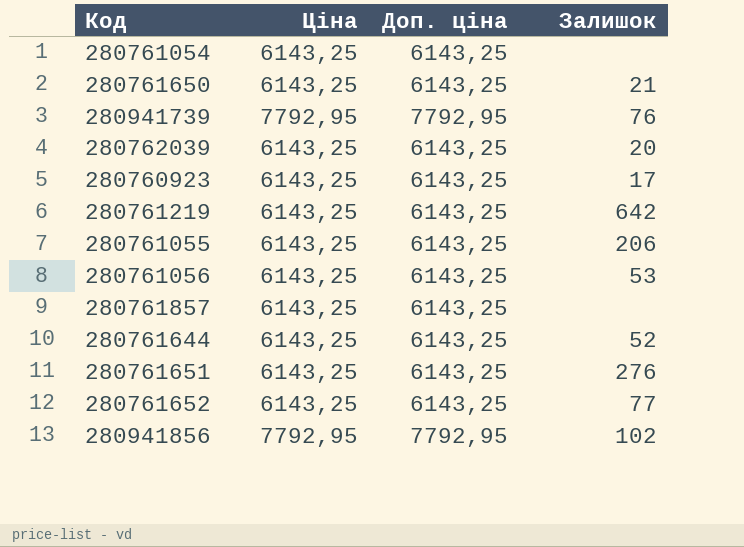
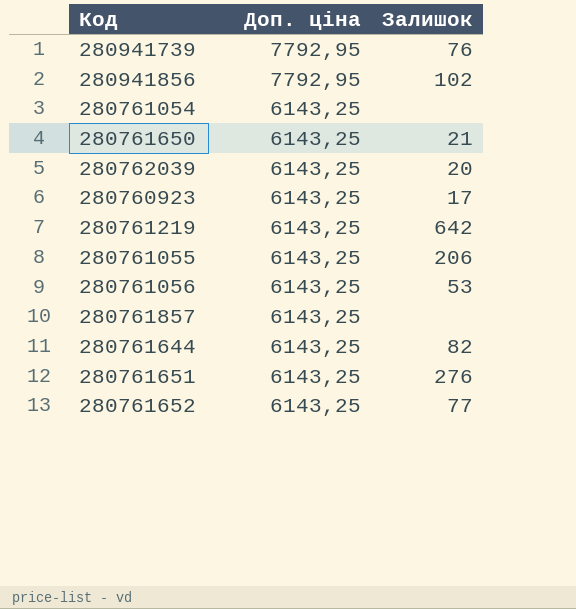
row order: none -> Доп. ціна descending
column Ціна | position: 2 -> none
280761644 | Залишок: 52 -> 82

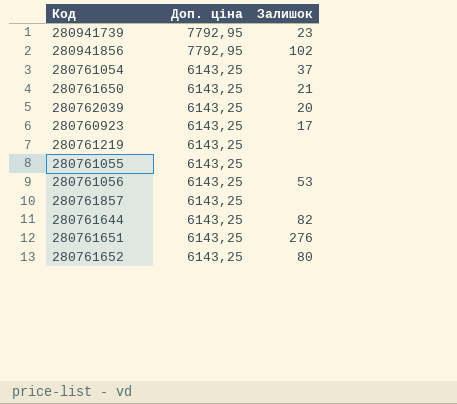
280941739 | Залишок: 76 -> 23
280761054 | Залишок: none -> 37
280761219 | Залишок: 642 -> none
280761055 | Залишок: 206 -> none
280761652 | Залишок: 77 -> 80

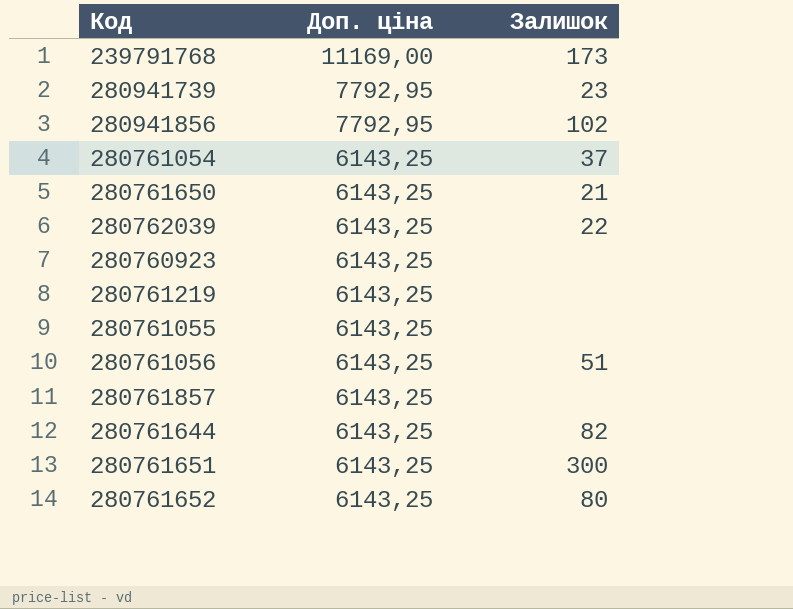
row 239791768: none -> 11169,00 | 173
280762039 | Залишок: 20 -> 22
280760923 | Залишок: 17 -> none
280761056 | Залишок: 53 -> 51
280761651 | Залишок: 276 -> 300

